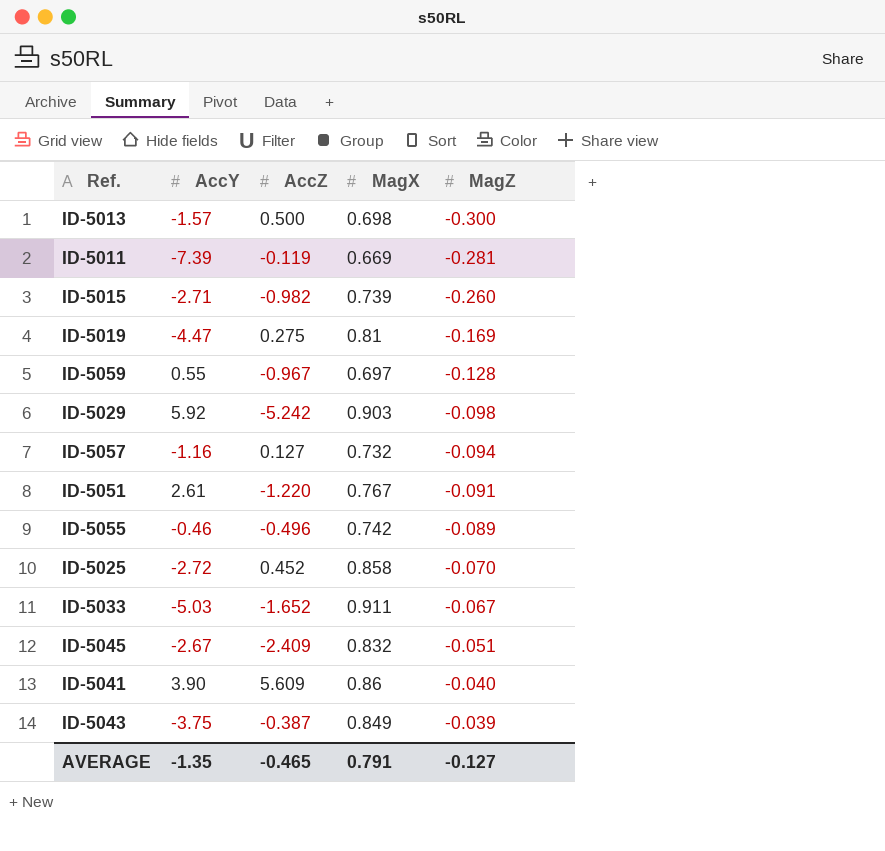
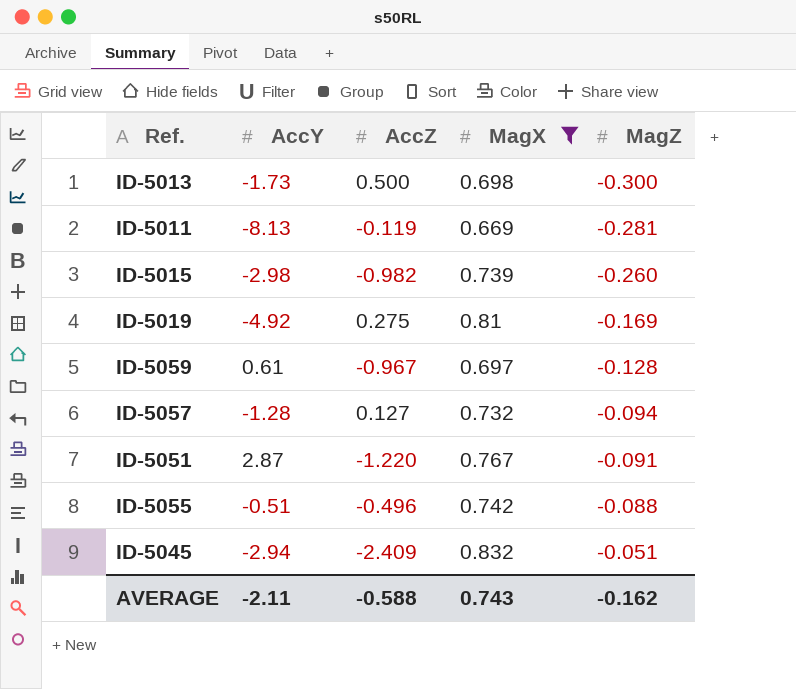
filter: none -> MagX <= 0.832
ID-5013 | AccY: -1.57 -> -1.73
ID-5011 | AccY: -7.39 -> -8.13
ID-5015 | AccY: -2.71 -> -2.98
ID-5019 | AccY: -4.47 -> -4.92
ID-5059 | AccY: 0.55 -> 0.61
ID-5057 | AccY: -1.16 -> -1.28
ID-5051 | AccY: 2.61 -> 2.87
ID-5055 | AccY: -0.46 -> -0.51
ID-5055 | MagZ: -0.089 -> -0.088
ID-5045 | AccY: -2.67 -> -2.94
AVERAGE | AccY: -1.35 -> -2.11
AVERAGE | AccZ: -0.465 -> -0.588
AVERAGE | MagX: 0.791 -> 0.743
AVERAGE | MagZ: -0.127 -> -0.162

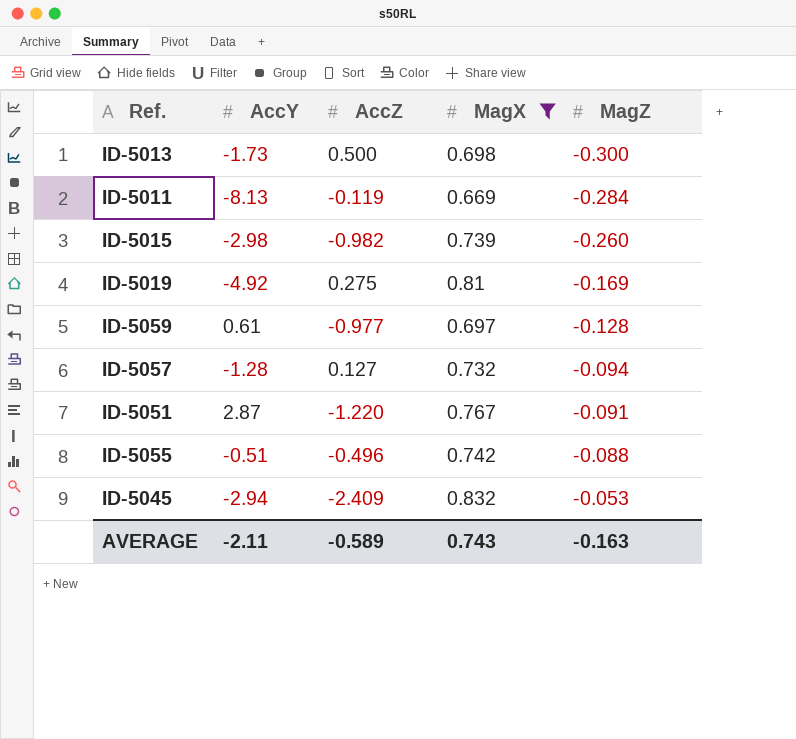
ID-5011 | MagZ: -0.281 -> -0.284
ID-5059 | AccZ: -0.967 -> -0.977
ID-5045 | MagZ: -0.051 -> -0.053
AVERAGE | AccZ: -0.588 -> -0.589
AVERAGE | MagZ: -0.162 -> -0.163

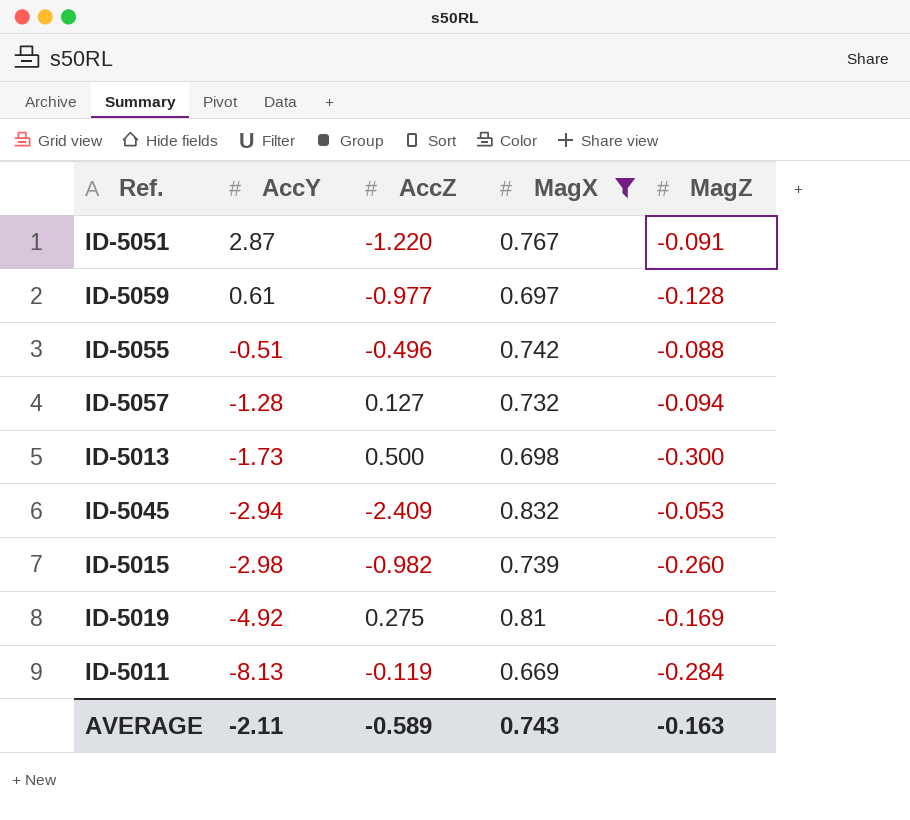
row order: MagZ ascending -> AccY descending

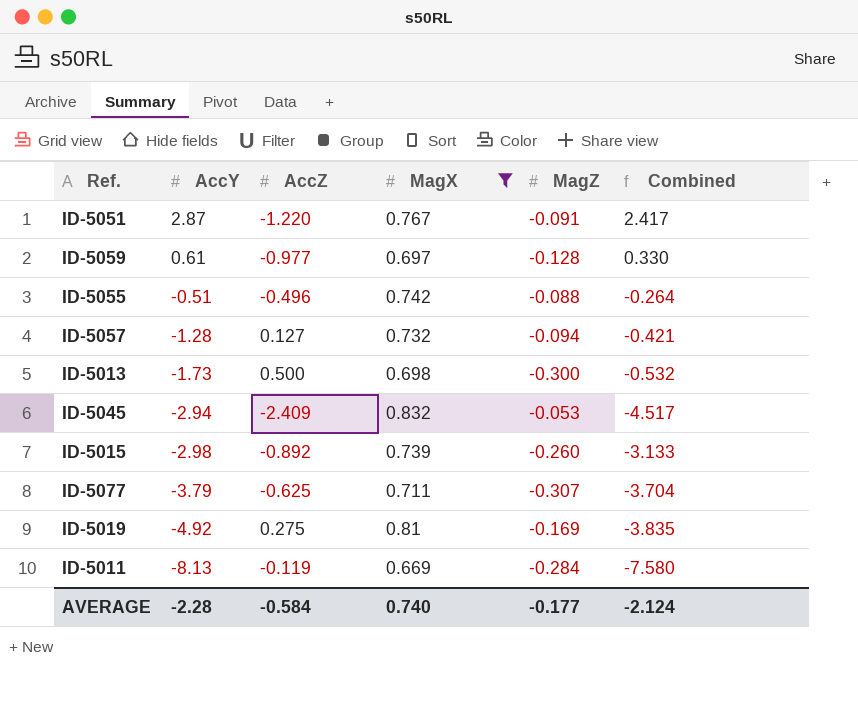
column Combined | formula: none -> [AccY] + [AccZ] + [MagX]
ID-5015 | AccZ: -0.982 -> -0.892
row ID-5077: none -> -3.79 | -0.625 | 0.711 | -0.307 | -3.704
AVERAGE | AccY: -2.11 -> -2.28
AVERAGE | AccZ: -0.589 -> -0.584
AVERAGE | MagX: 0.743 -> 0.740
AVERAGE | MagZ: -0.163 -> -0.177

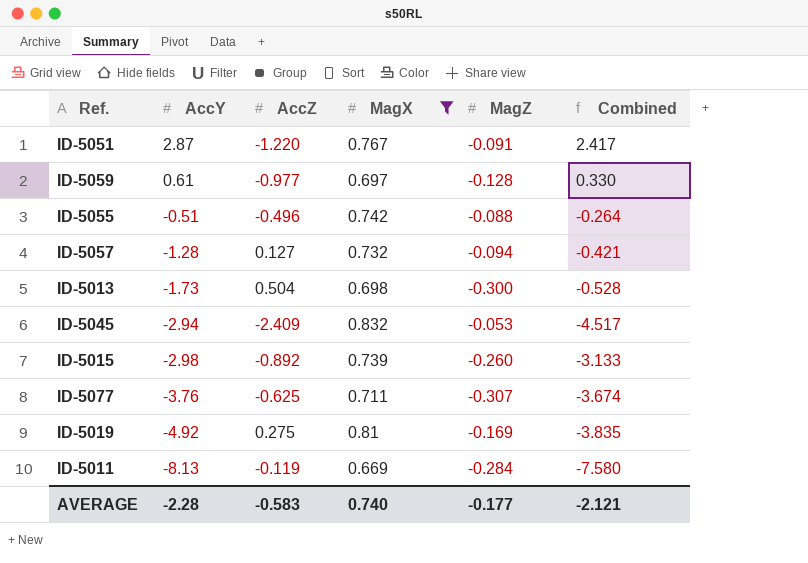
ID-5013 | AccZ: 0.500 -> 0.504
ID-5013 | Combined: -0.532 -> -0.528
ID-5077 | AccY: -3.79 -> -3.76
ID-5077 | Combined: -3.704 -> -3.674
AVERAGE | AccZ: -0.584 -> -0.583
AVERAGE | Combined: -2.124 -> -2.121

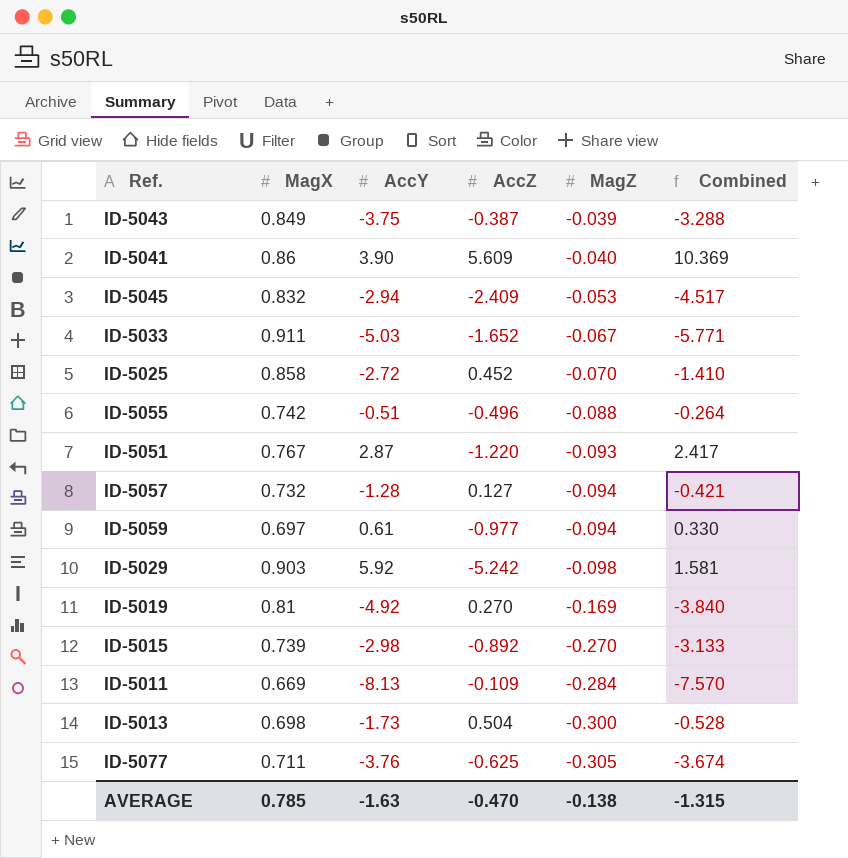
filter: MagX <= 0.832 -> none
row order: AccY descending -> MagZ descending
column MagX | position: 4 -> 2
ID-5051 | MagZ: -0.091 -> -0.093
ID-5059 | MagZ: -0.128 -> -0.094
ID-5019 | AccZ: 0.275 -> 0.270
ID-5019 | Combined: -3.835 -> -3.840
ID-5015 | MagZ: -0.260 -> -0.270
ID-5011 | AccZ: -0.119 -> -0.109
ID-5011 | Combined: -7.580 -> -7.570
ID-5077 | MagZ: -0.307 -> -0.305
AVERAGE | MagX: 0.740 -> 0.785
AVERAGE | AccY: -2.28 -> -1.63
AVERAGE | AccZ: -0.583 -> -0.470
AVERAGE | MagZ: -0.177 -> -0.138
AVERAGE | Combined: -2.121 -> -1.315

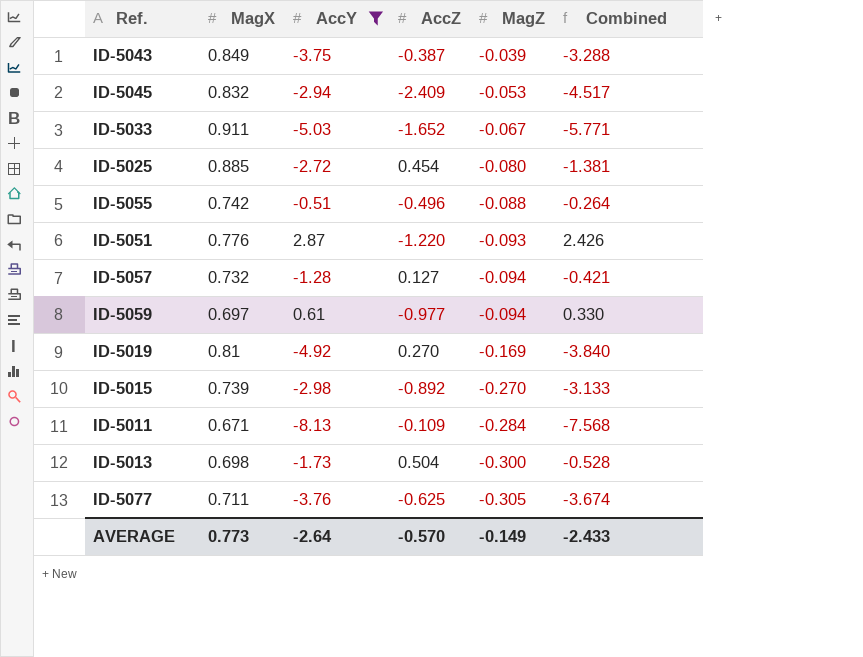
filter: none -> AccY <= 2.87
ID-5025 | MagX: 0.858 -> 0.885
ID-5025 | AccZ: 0.452 -> 0.454
ID-5025 | MagZ: -0.070 -> -0.080
ID-5025 | Combined: -1.410 -> -1.381
ID-5051 | MagX: 0.767 -> 0.776
ID-5051 | Combined: 2.417 -> 2.426
ID-5011 | MagX: 0.669 -> 0.671
ID-5011 | Combined: -7.570 -> -7.568
AVERAGE | MagX: 0.785 -> 0.773
AVERAGE | AccY: -1.63 -> -2.64
AVERAGE | AccZ: -0.470 -> -0.570
AVERAGE | MagZ: -0.138 -> -0.149
AVERAGE | Combined: -1.315 -> -2.433

